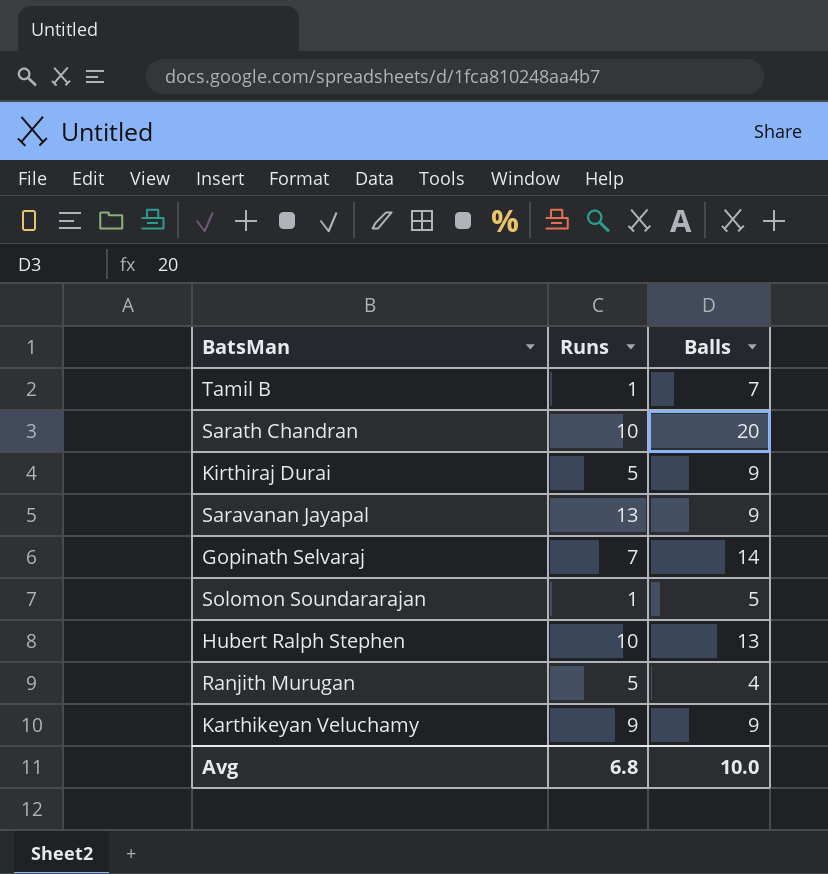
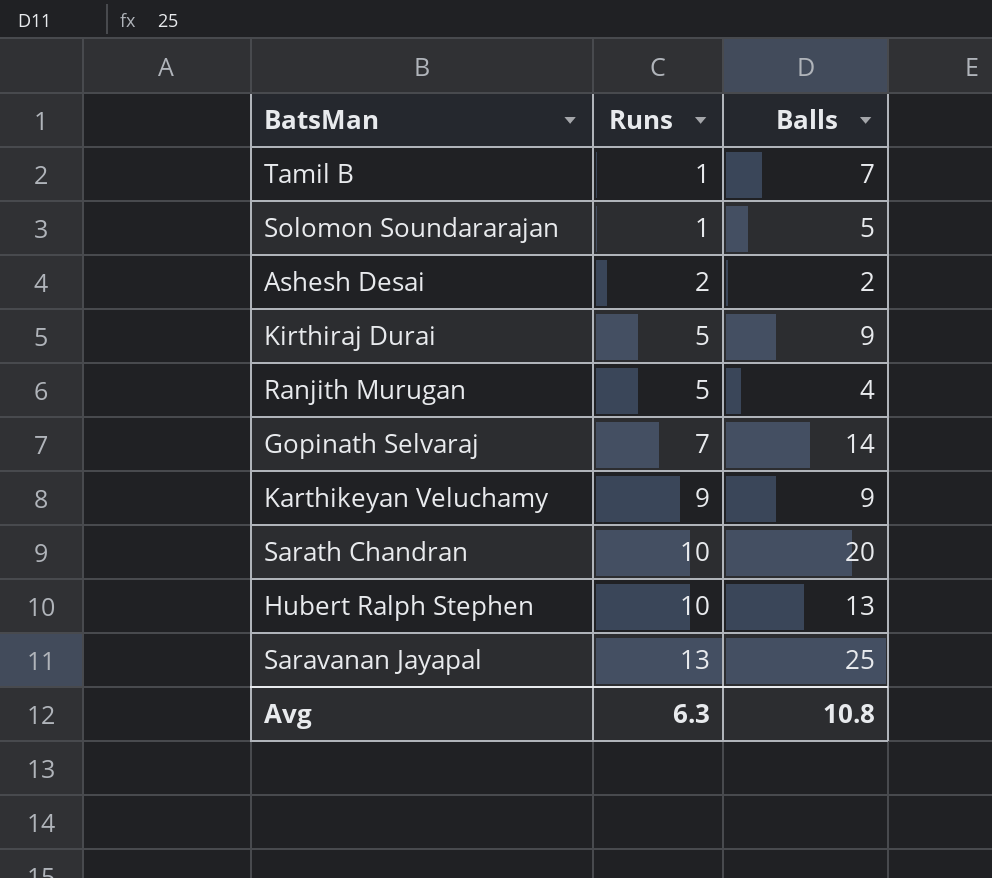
row order: none -> Runs ascending
row Ashesh Desai: none -> 2 | 2
Saravanan Jayapal | Balls: 9 -> 25
Avg | Runs: 6.8 -> 6.3
Avg | Balls: 10.0 -> 10.8

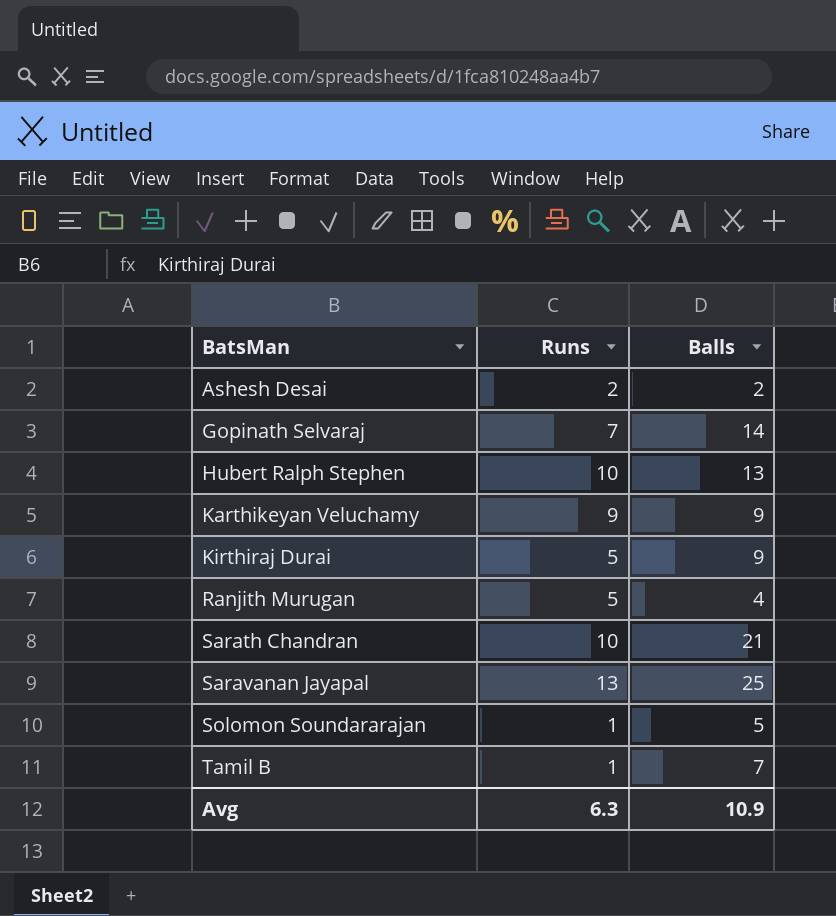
row order: Runs ascending -> BatsMan ascending
Sarath Chandran | Balls: 20 -> 21
Avg | Balls: 10.8 -> 10.9

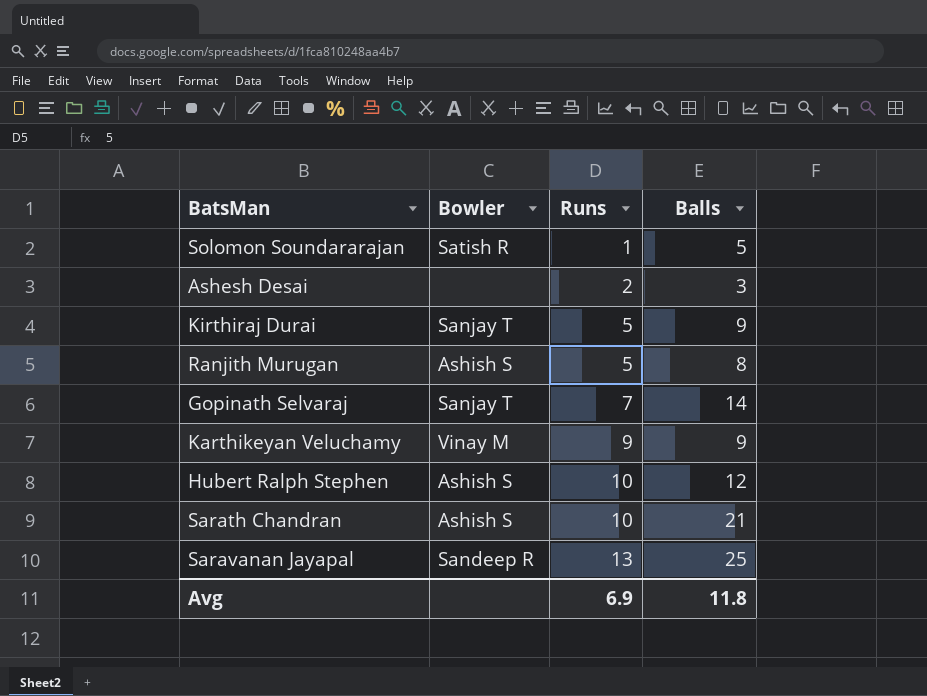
row order: BatsMan ascending -> Runs ascending
column Bowler | position: none -> 2
row Tamil B: 1 | 7 -> none
Ashesh Desai | Balls: 2 -> 3
Ranjith Murugan | Balls: 4 -> 8
Hubert Ralph Stephen | Balls: 13 -> 12
Avg | Runs: 6.3 -> 6.9
Avg | Balls: 10.9 -> 11.8

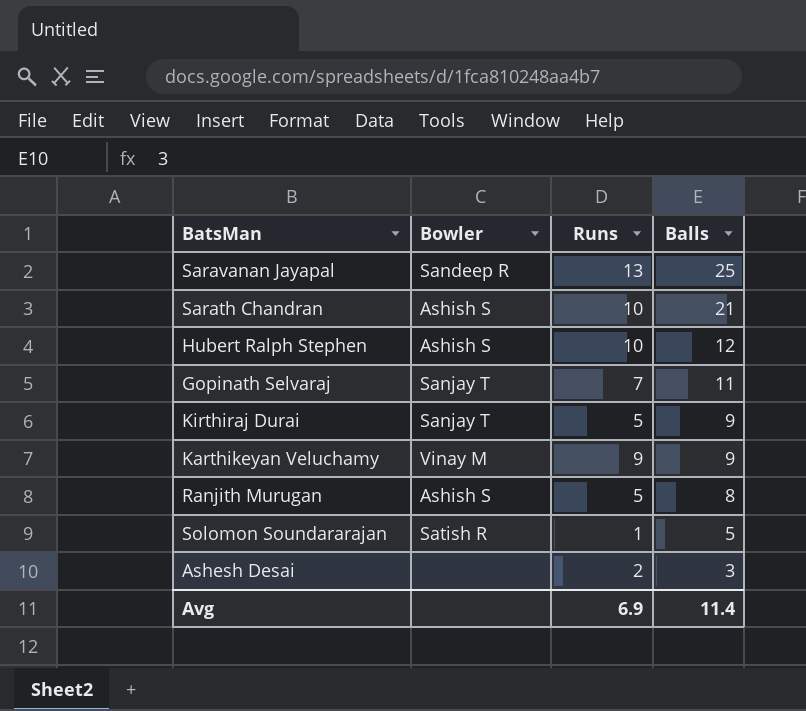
row order: Runs ascending -> Balls descending
Gopinath Selvaraj | Balls: 14 -> 11
Avg | Balls: 11.8 -> 11.4

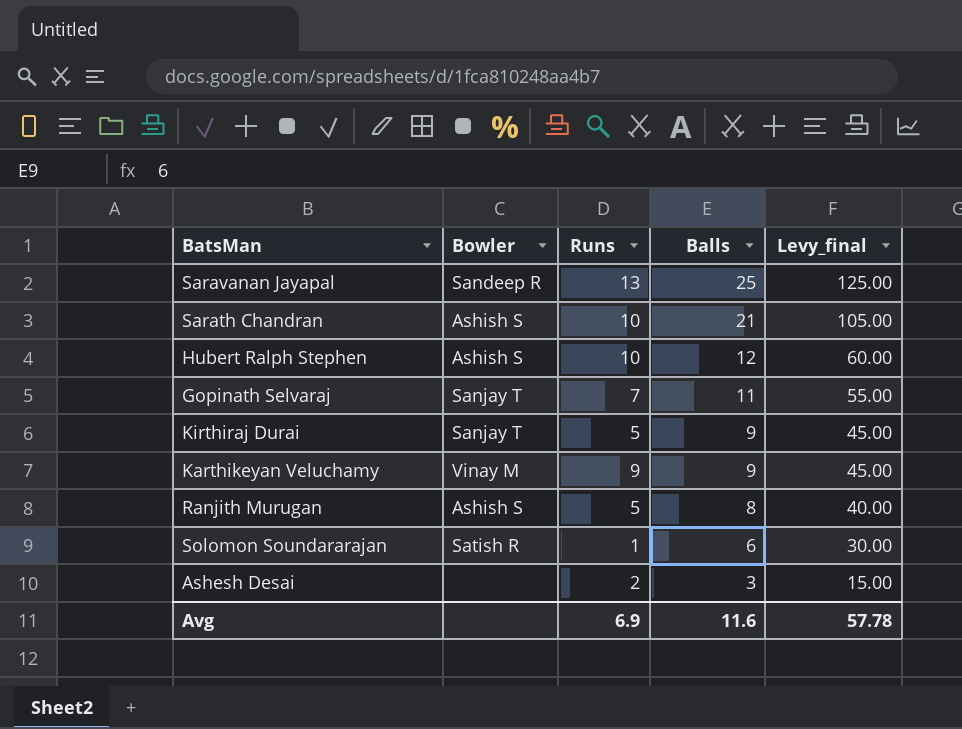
column Levy_final | formula: none -> [Balls] * 5
Solomon Soundararajan | Balls: 5 -> 6
Avg | Balls: 11.4 -> 11.6

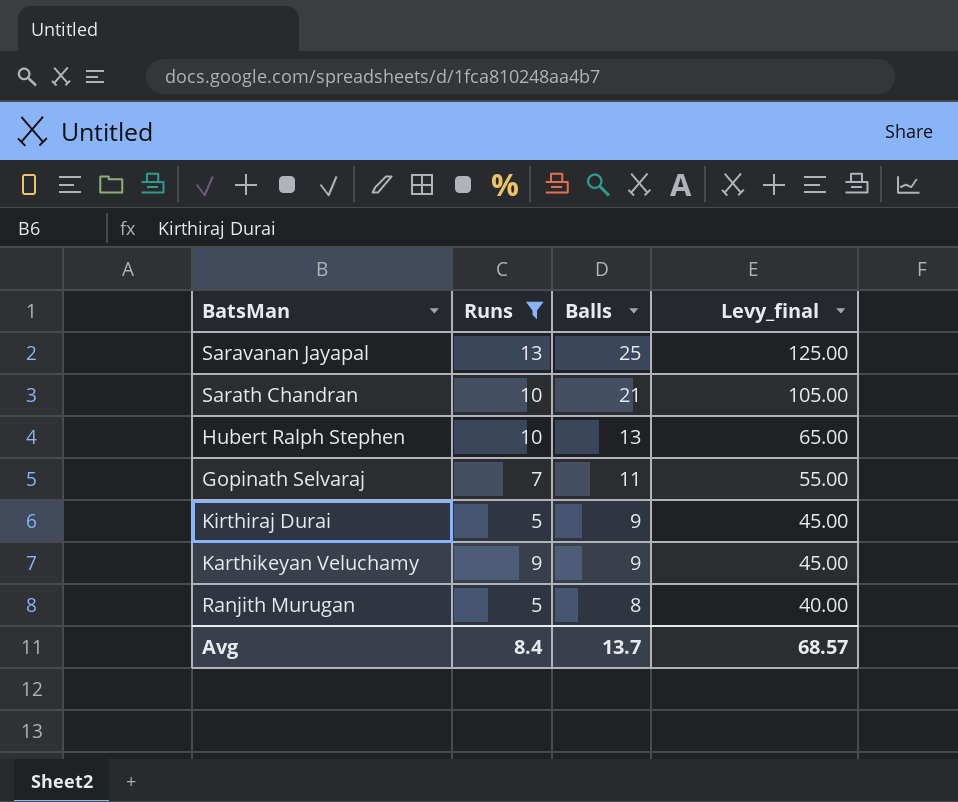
filter: none -> Runs >= 5
column Bowler | position: 2 -> none
Hubert Ralph Stephen | Balls: 12 -> 13
Hubert Ralph Stephen | Levy_final: 60.00 -> 65.00
Avg | Runs: 6.9 -> 8.4
Avg | Balls: 11.6 -> 13.7
Avg | Levy_final: 57.78 -> 68.57

